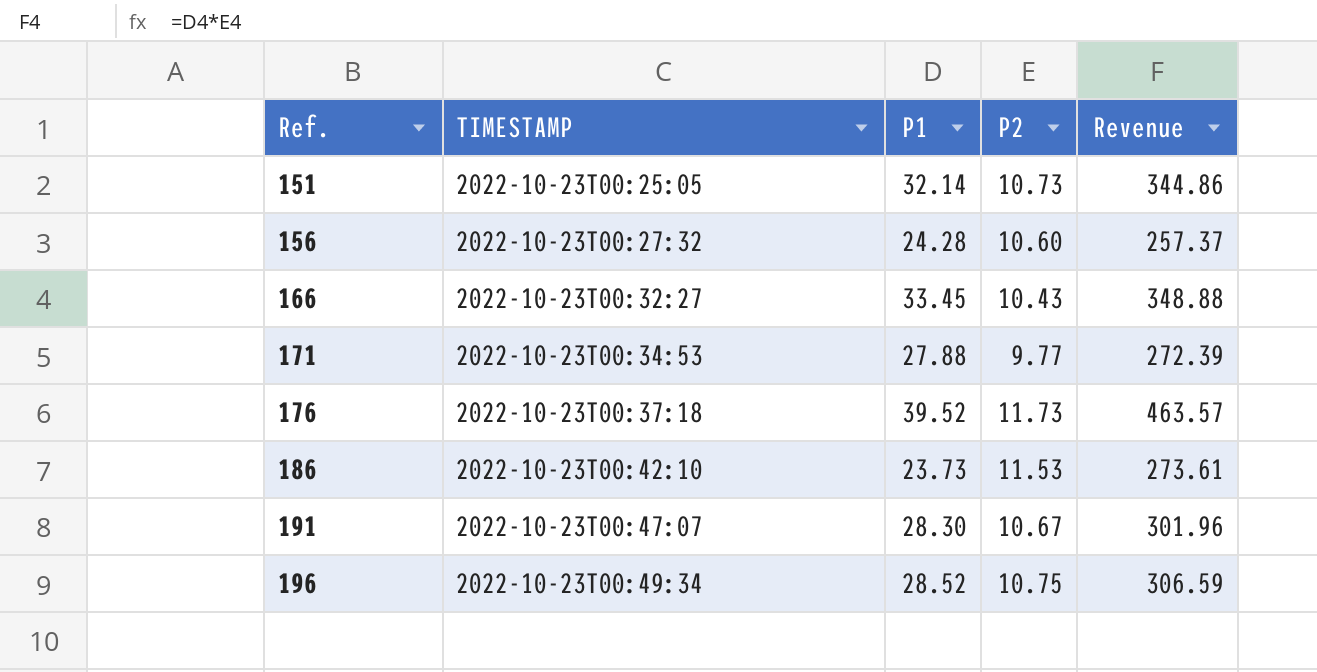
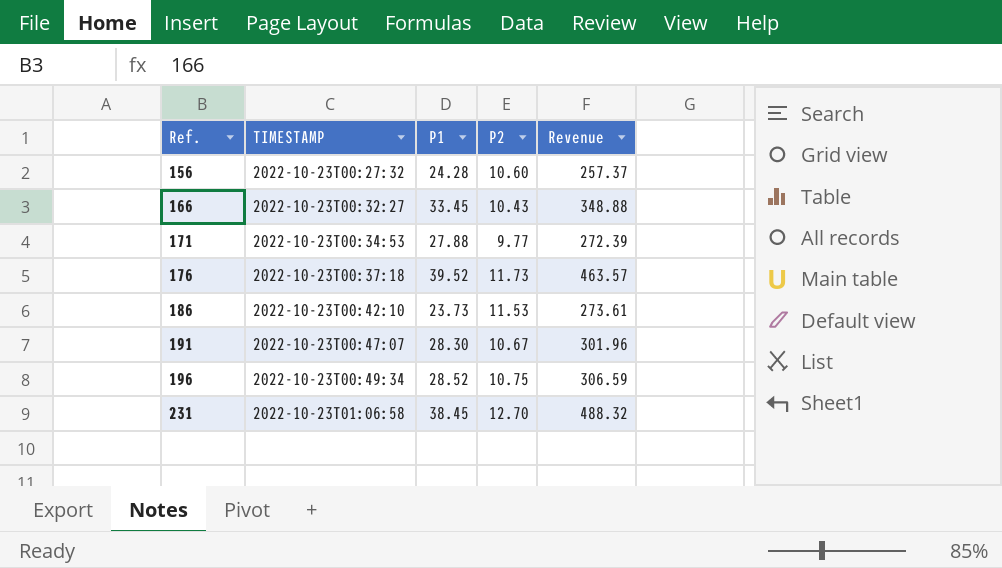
row 151: 2022-10-23T00:25:05 | 32.14 | 10.73 | 344.86 -> none
row 231: none -> 2022-10-23T01:06:58 | 38.45 | 12.70 | 488.32

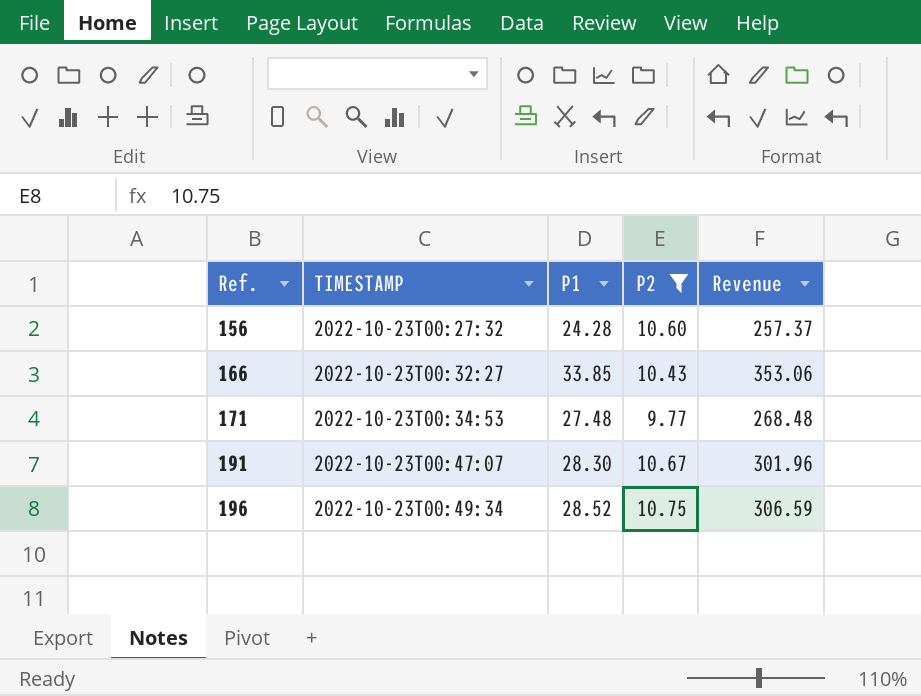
filter: none -> P2 <= 10.75
166 | P1: 33.45 -> 33.85
166 | Revenue: 348.88 -> 353.06
171 | P1: 27.88 -> 27.48
171 | Revenue: 272.39 -> 268.48

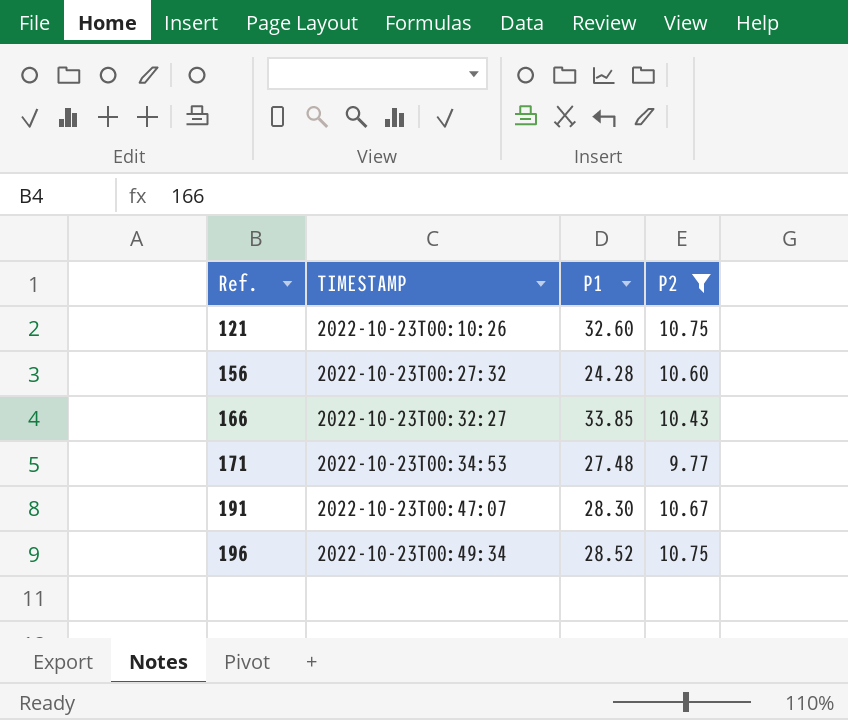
column Revenue | formula: [P1] * [P2] -> none
row 121: none -> 2022-10-23T00:10:26 | 32.60 | 10.75

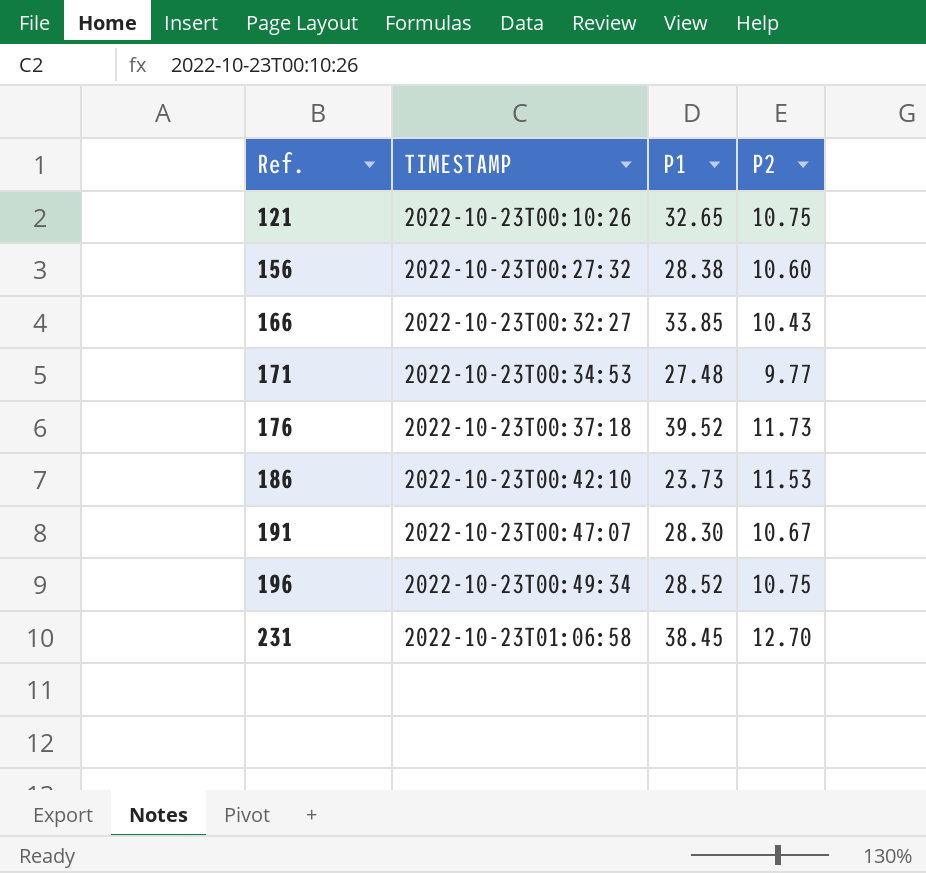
filter: P2 <= 10.75 -> none
121 | P1: 32.60 -> 32.65
156 | P1: 24.28 -> 28.38

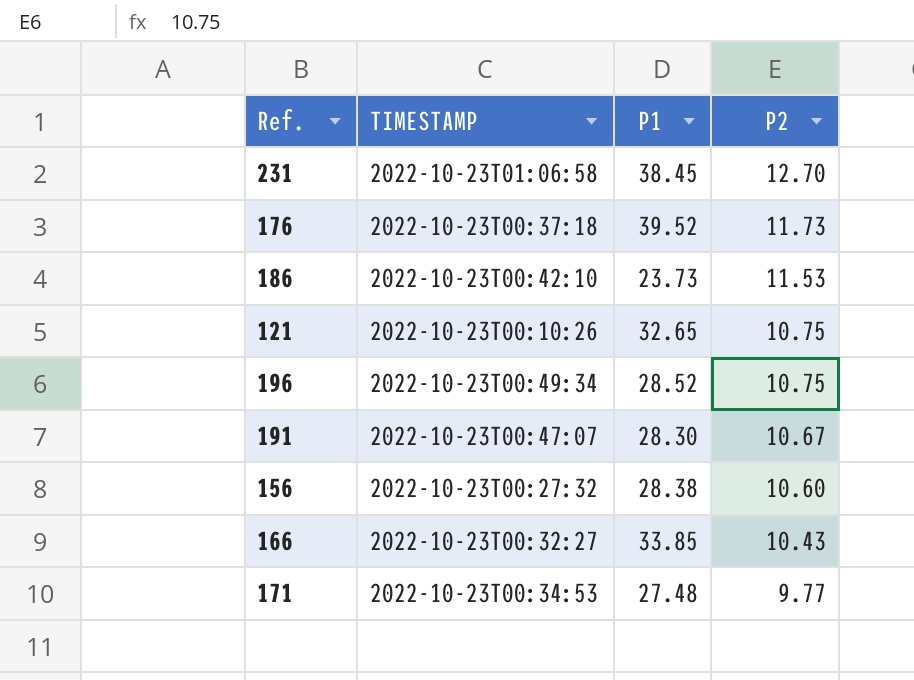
row order: Ref. ascending -> P2 descending

